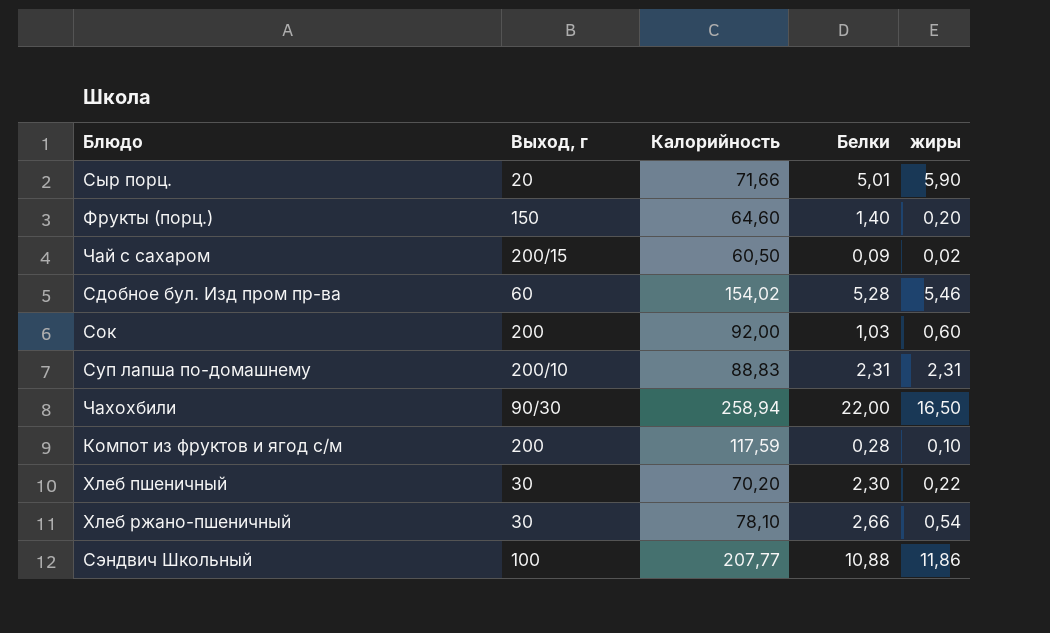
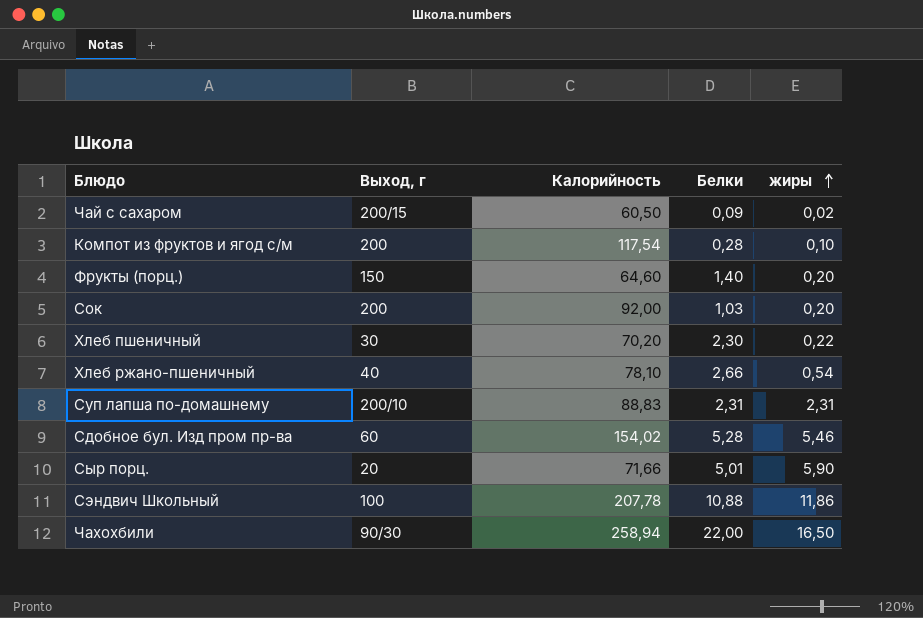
row order: none -> жиры ascending
Компот из фруктов и ягод с/м | Калорийность: 117,59 -> 117,54
Сок | жиры: 0,60 -> 0,20
Хлеб ржано-пшеничный | Выход, г: 30 -> 40
Сэндвич Школьный | Калорийность: 207,77 -> 207,78

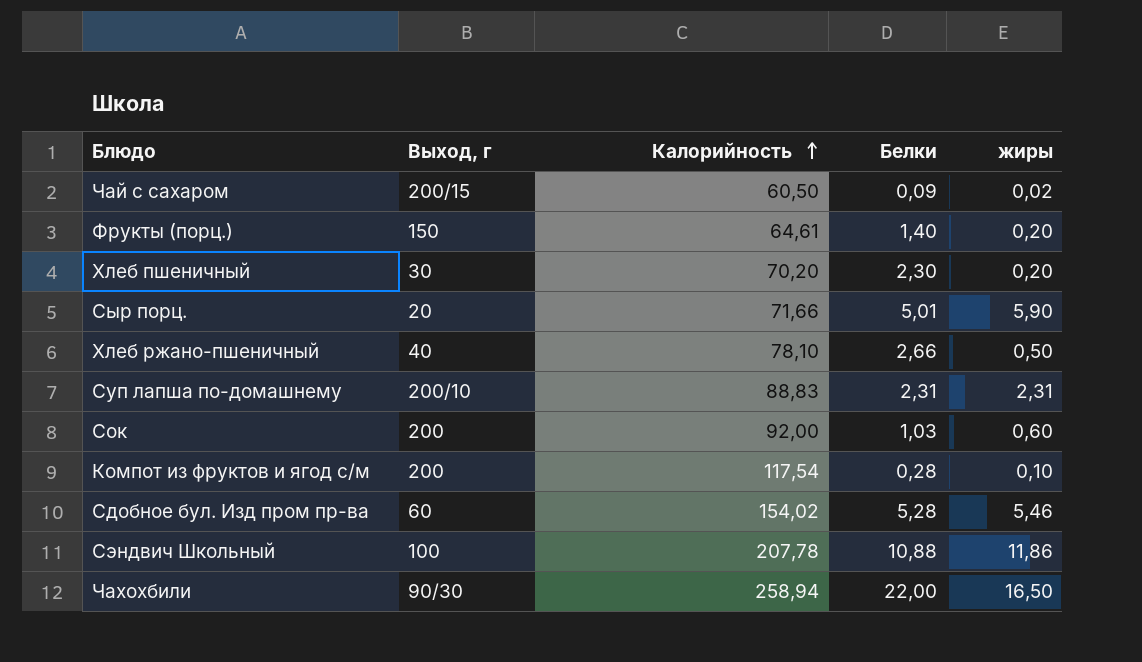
row order: жиры ascending -> Калорийность ascending
Фрукты (порц.) | Калорийность: 64,60 -> 64,61
Хлеб пшеничный | жиры: 0,22 -> 0,20
Хлеб ржано-пшеничный | жиры: 0,54 -> 0,50
Сок | жиры: 0,20 -> 0,60

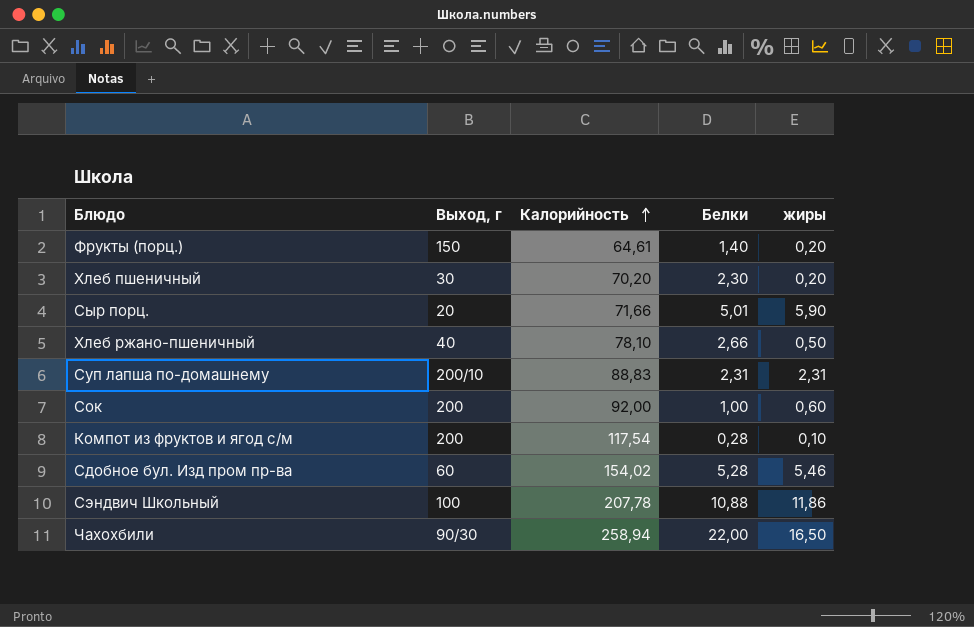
row Чай с сахаром: 200/15 | 60,50 | 0,09 | 0,02 -> none
Сок | Белки: 1,03 -> 1,00

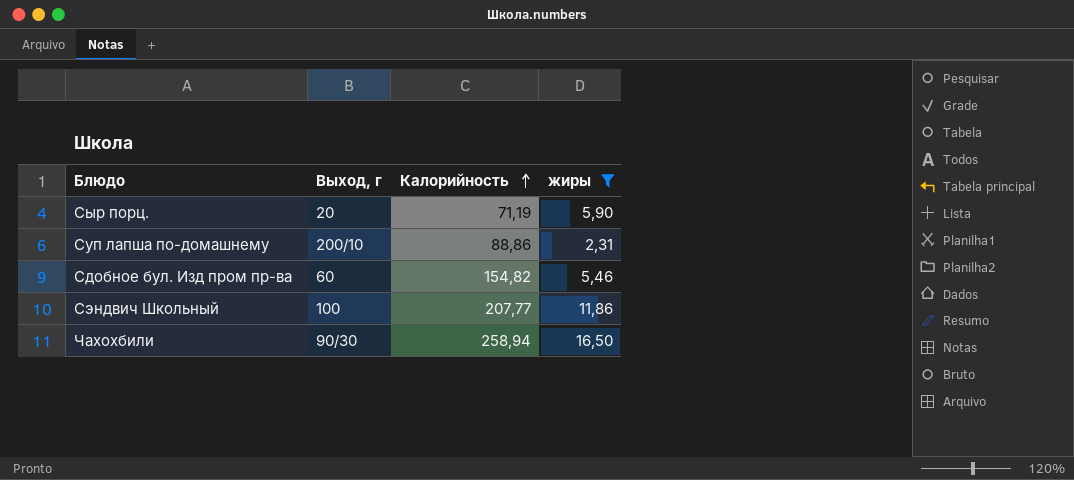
filter: none -> жиры >= 2,31
column Белки | position: 4 -> none
Сыр порц. | Калорийность: 71,66 -> 71,19
Суп лапша по-домашнему | Калорийность: 88,83 -> 88,86
Сдобное бул. Изд пром пр-ва | Калорийность: 154,02 -> 154,82
Сэндвич Школьный | Калорийность: 207,78 -> 207,77

